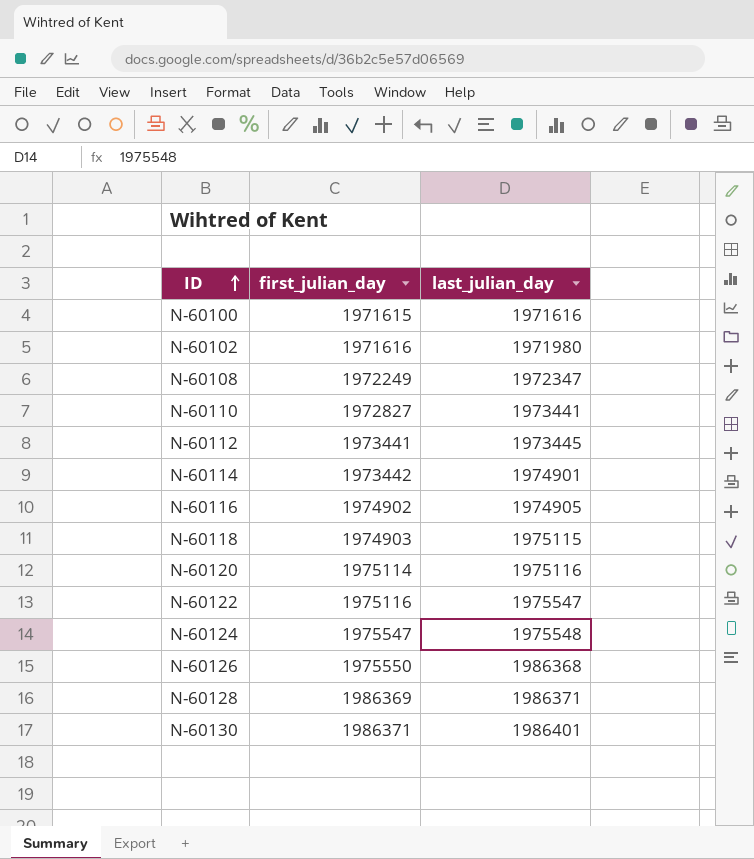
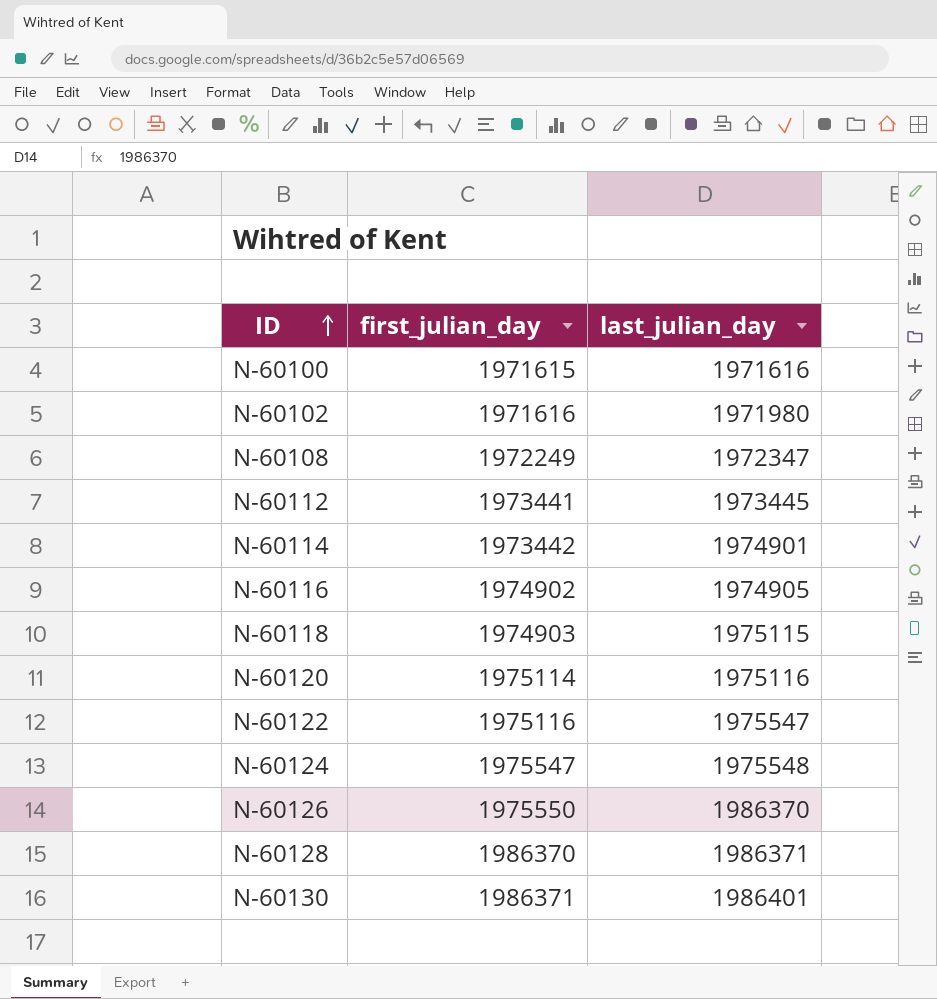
row N-60110: 1972827 | 1973441 -> none
N-60126 | last_julian_day: 1986368 -> 1986370
N-60128 | first_julian_day: 1986369 -> 1986370

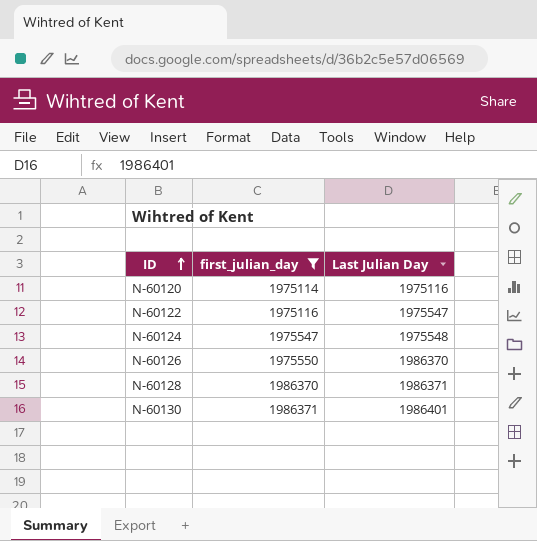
filter: none -> first_julian_day >= 1975114
column name: last_julian_day -> Last Julian Day

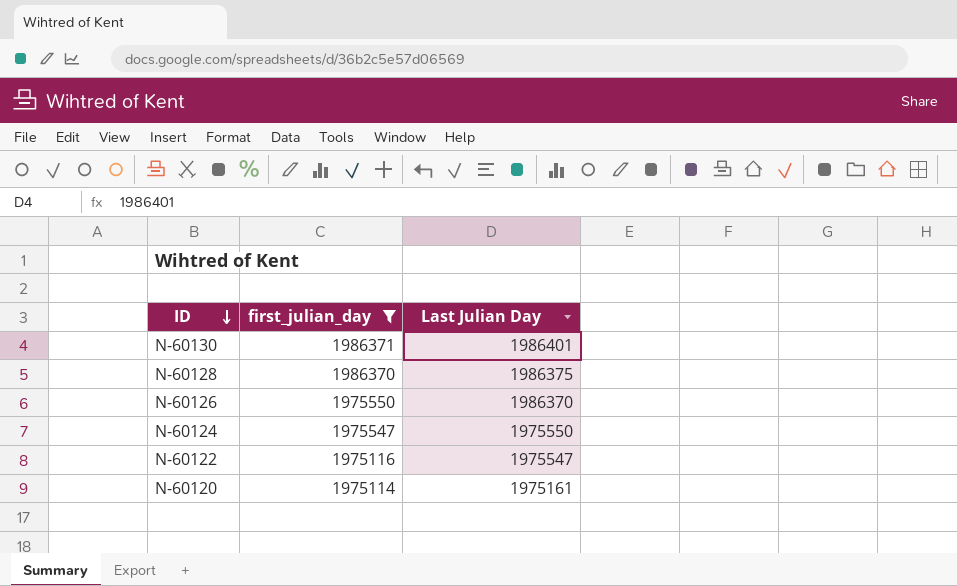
row order: ID ascending -> ID descending
N-60128 | Last Julian Day: 1986371 -> 1986375
N-60124 | Last Julian Day: 1975548 -> 1975550
N-60120 | Last Julian Day: 1975116 -> 1975161

